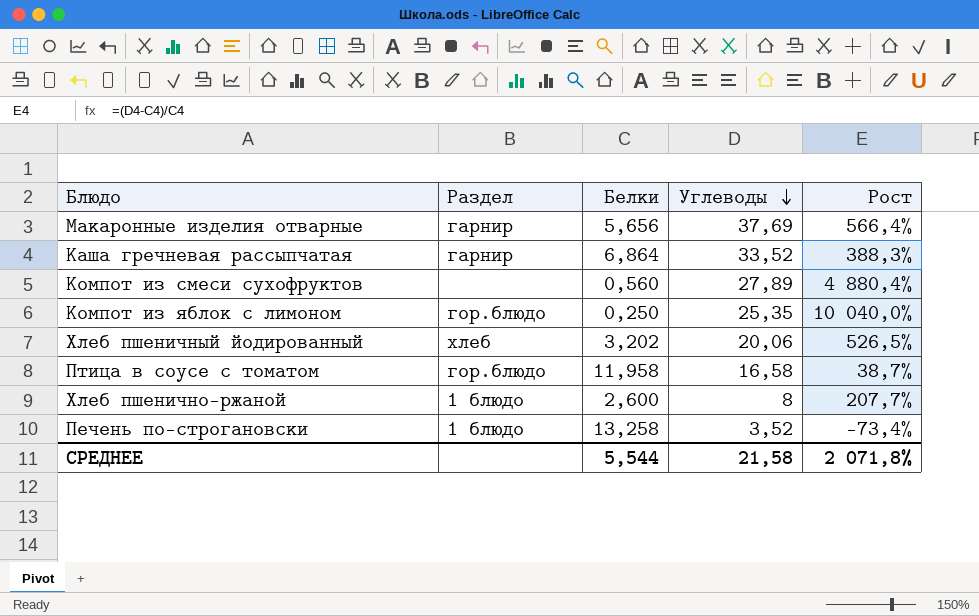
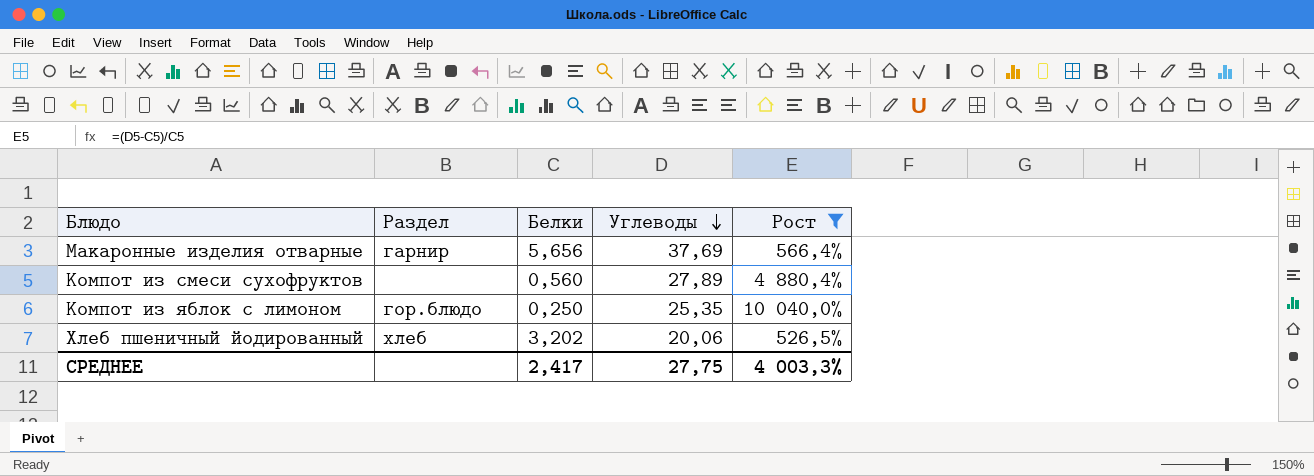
filter: none -> Рост >= 526,5%
СРЕДНЕЕ | Белки: 5,544 -> 2,417
СРЕДНЕЕ | Углеводы: 21,58 -> 27,75
СРЕДНЕЕ | Рост: 2 071,8% -> 4 003,3%

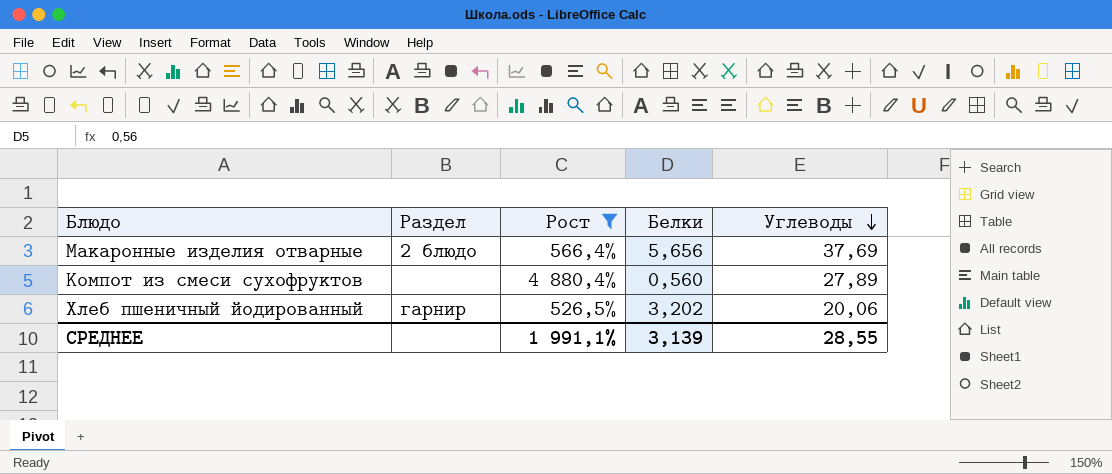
column Рост | position: 5 -> 3
row Компот из яблок с лимоном: гор.блюдо | 0,250 | 25,35 | 10 040,0% -> none
Макаронные изделия отварные | Раздел: гарнир -> 2 блюдо
Хлеб пшеничный йодированный | Раздел: хлеб -> гарнир
СРЕДНЕЕ | Рост: 4 003,3% -> 1 991,1%
СРЕДНЕЕ | Белки: 2,417 -> 3,139
СРЕДНЕЕ | Углеводы: 27,75 -> 28,55

